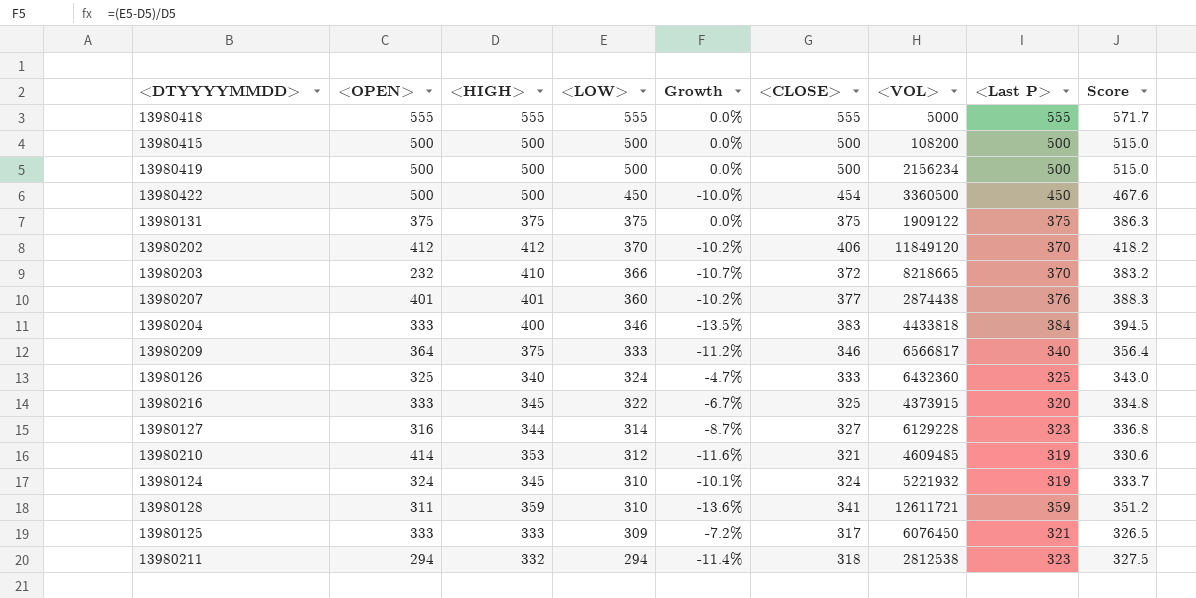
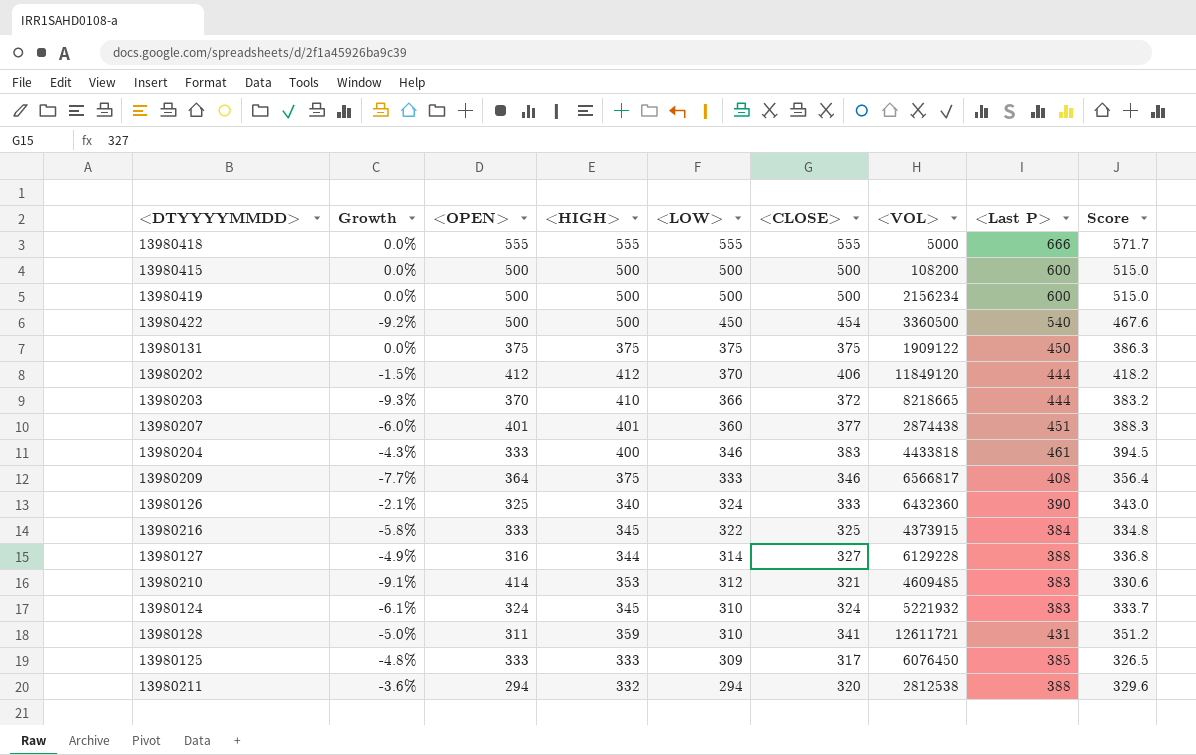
column Growth | formula: ([<LOW>] - [<HIGH>]) / [<HIGH>] -> ([<CLOSE>] - [<HIGH>]) / [<HIGH>]
column Growth | position: 5 -> 2
13980418 | <Last P>: 555 -> 666
13980415 | <Last P>: 500 -> 600
13980419 | <Last P>: 500 -> 600
13980422 | <Last P>: 450 -> 540
13980131 | <Last P>: 375 -> 450
13980202 | <Last P>: 370 -> 444
13980203 | <OPEN>: 232 -> 370
13980203 | <Last P>: 370 -> 444
13980207 | <Last P>: 376 -> 451
13980204 | <Last P>: 384 -> 461
13980209 | <Last P>: 340 -> 408
13980126 | <Last P>: 325 -> 390
13980216 | <Last P>: 320 -> 384
13980127 | <Last P>: 323 -> 388
13980210 | <Last P>: 319 -> 383
13980124 | <Last P>: 319 -> 383
13980128 | <Last P>: 359 -> 431
13980125 | <Last P>: 321 -> 385
13980211 | <CLOSE>: 318 -> 320
13980211 | <Last P>: 323 -> 388
13980211 | Score: 327.5 -> 329.6

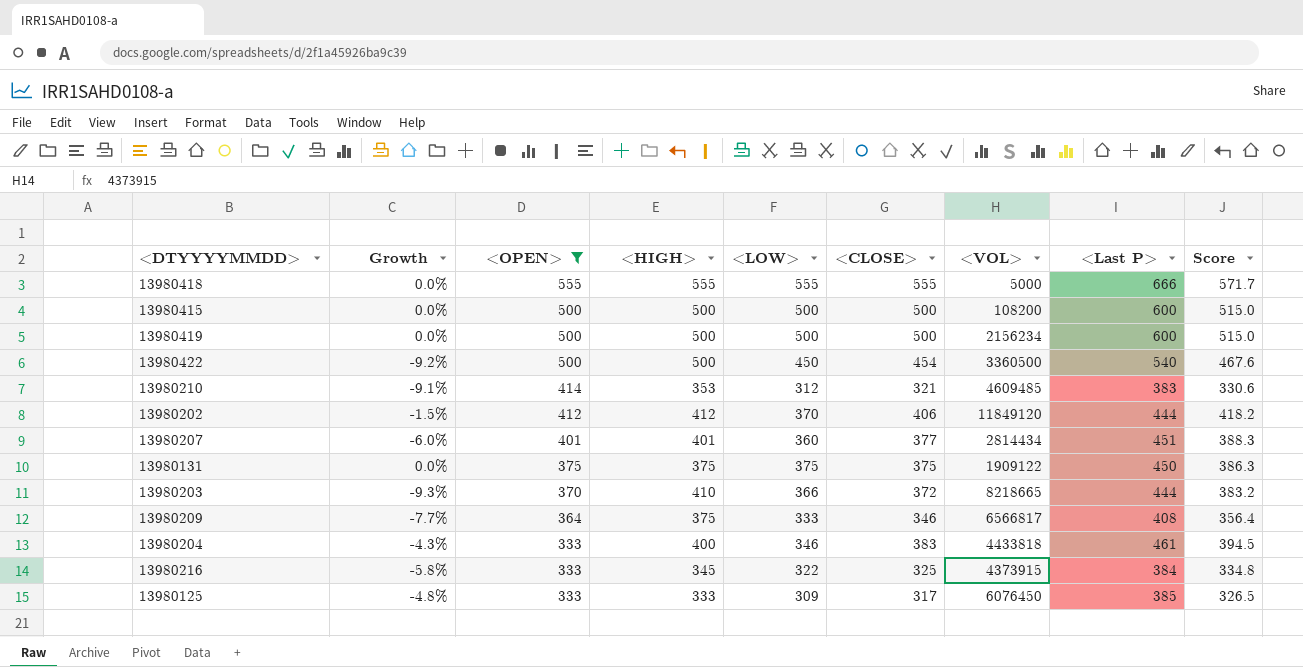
filter: none -> <OPEN> >= 333
row order: <LOW> descending -> <OPEN> descending
13980207 | <VOL>: 2874438 -> 2814434

